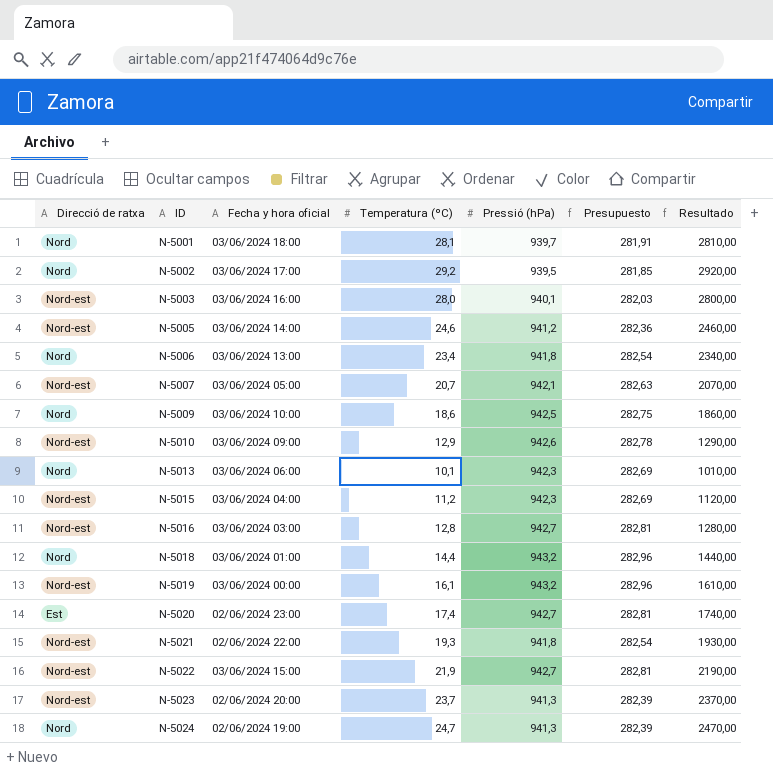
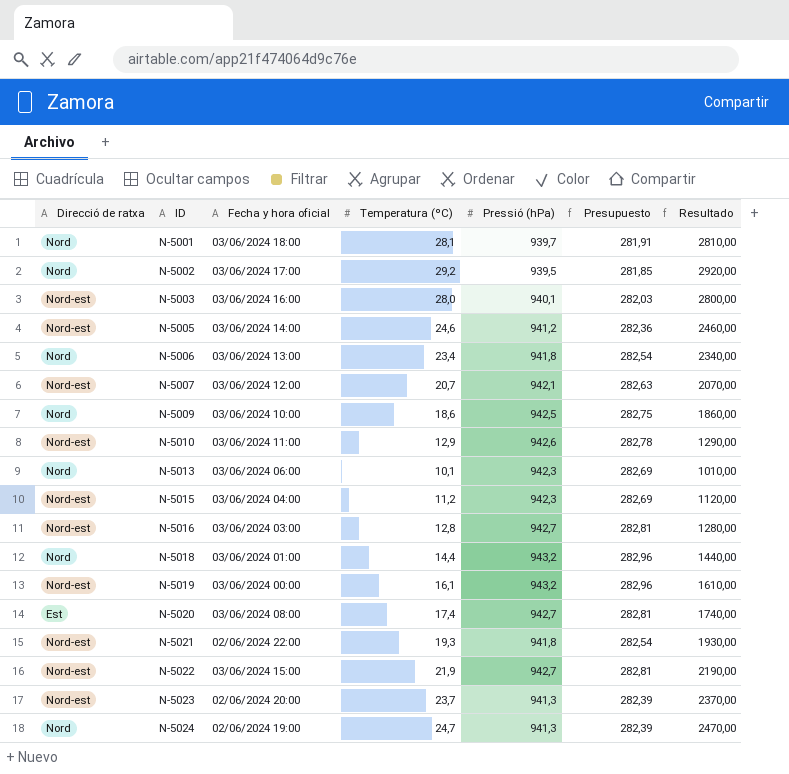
N-5007 | Fecha y hora oficial: 03/06/2024 05:00 -> 03/06/2024 12:00
N-5010 | Fecha y hora oficial: 03/06/2024 09:00 -> 03/06/2024 11:00
N-5020 | Fecha y hora oficial: 02/06/2024 23:00 -> 03/06/2024 08:00

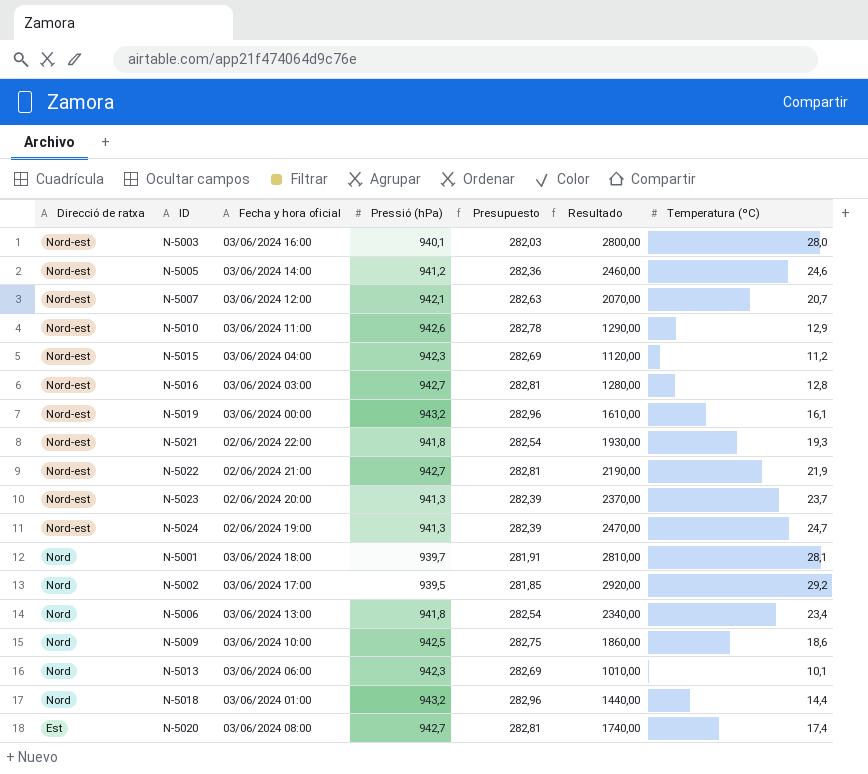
row order: ID ascending -> Direcció de ratxa descending
column Temperatura (ºC) | position: 4 -> 7
N-5022 | Fecha y hora oficial: 03/06/2024 15:00 -> 02/06/2024 21:00
N-5024 | Direcció de ratxa: Nord -> Nord-est

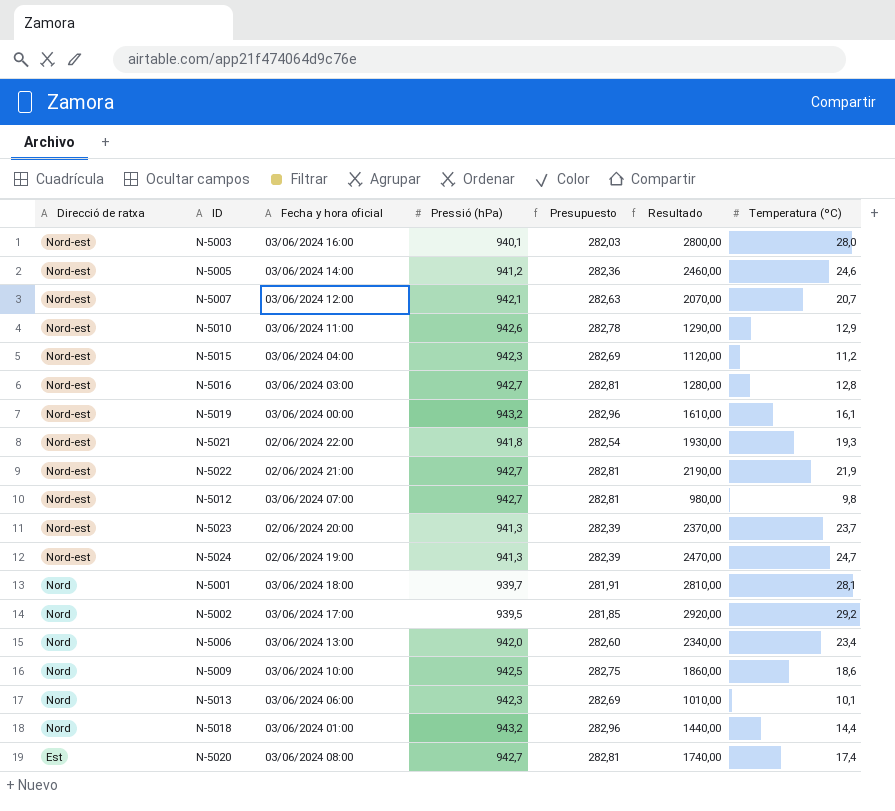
row N-5012: none -> Nord-est | 03/06/2024 07:00 | 942,7 | 282,81 | 980,00 | 9,8
N-5006 | Pressió (hPa): 941,8 -> 942,0
N-5006 | Presupuesto: 282,54 -> 282,60

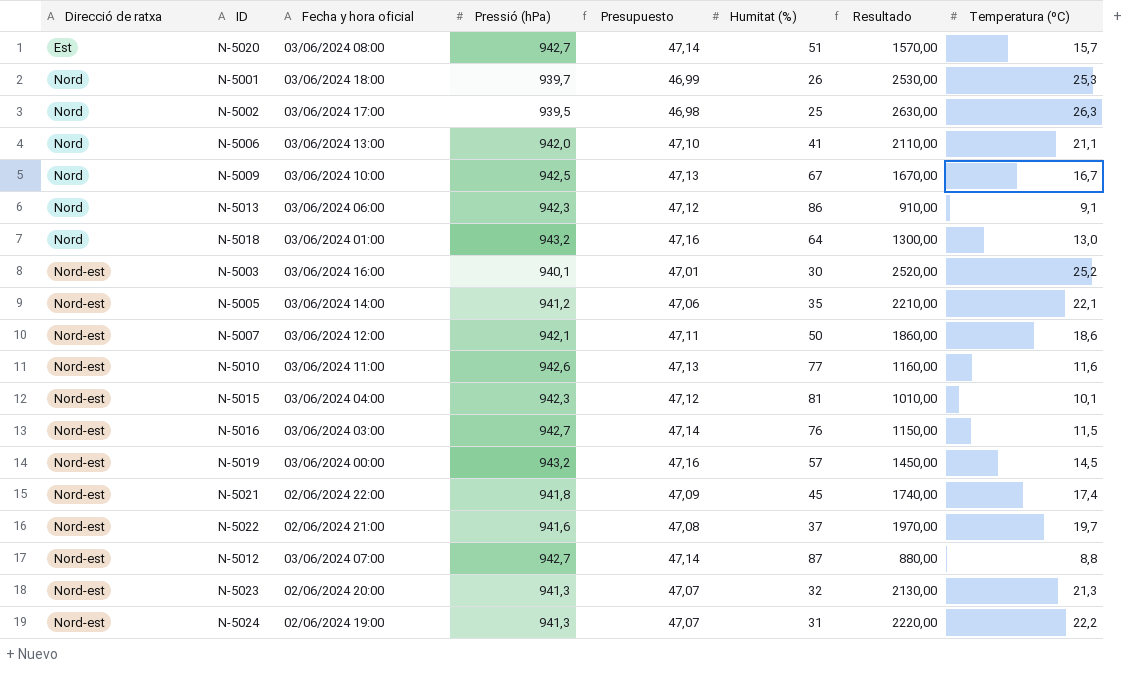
row order: Direcció de ratxa descending -> Direcció de ratxa ascending
column Presupuesto | formula: [Pressió (hPa)] * 0,3 -> [Pressió (hPa)] * 0,05
column Humitat (%) | position: none -> 6
N-5020 | Resultado: 1740,00 -> 1570,00
N-5020 | Temperatura (ºC): 17,4 -> 15,7
N-5001 | Resultado: 2810,00 -> 2530,00
N-5001 | Temperatura (ºC): 28,1 -> 25,3
N-5002 | Resultado: 2920,00 -> 2630,00
N-5002 | Temperatura (ºC): 29,2 -> 26,3
N-5006 | Resultado: 2340,00 -> 2110,00
N-5006 | Temperatura (ºC): 23,4 -> 21,1
N-5009 | Resultado: 1860,00 -> 1670,00
N-5009 | Temperatura (ºC): 18,6 -> 16,7
N-5013 | Resultado: 1010,00 -> 910,00
N-5013 | Temperatura (ºC): 10,1 -> 9,1
N-5018 | Resultado: 1440,00 -> 1300,00
N-5018 | Temperatura (ºC): 14,4 -> 13,0
N-5003 | Resultado: 2800,00 -> 2520,00
N-5003 | Temperatura (ºC): 28,0 -> 25,2
N-5005 | Resultado: 2460,00 -> 2210,00
N-5005 | Temperatura (ºC): 24,6 -> 22,1
N-5007 | Resultado: 2070,00 -> 1860,00
N-5007 | Temperatura (ºC): 20,7 -> 18,6
N-5010 | Resultado: 1290,00 -> 1160,00
N-5010 | Temperatura (ºC): 12,9 -> 11,6
N-5015 | Resultado: 1120,00 -> 1010,00
N-5015 | Temperatura (ºC): 11,2 -> 10,1
N-5016 | Resultado: 1280,00 -> 1150,00
N-5016 | Temperatura (ºC): 12,8 -> 11,5
N-5019 | Resultado: 1610,00 -> 1450,00
N-5019 | Temperatura (ºC): 16,1 -> 14,5
N-5021 | Resultado: 1930,00 -> 1740,00
N-5021 | Temperatura (ºC): 19,3 -> 17,4
N-5022 | Pressió (hPa): 942,7 -> 941,6
N-5022 | Resultado: 2190,00 -> 1970,00
N-5022 | Temperatura (ºC): 21,9 -> 19,7
N-5012 | Resultado: 980,00 -> 880,00
N-5012 | Temperatura (ºC): 9,8 -> 8,8
N-5023 | Resultado: 2370,00 -> 2130,00
N-5023 | Temperatura (ºC): 23,7 -> 21,3
N-5024 | Resultado: 2470,00 -> 2220,00
N-5024 | Temperatura (ºC): 24,7 -> 22,2

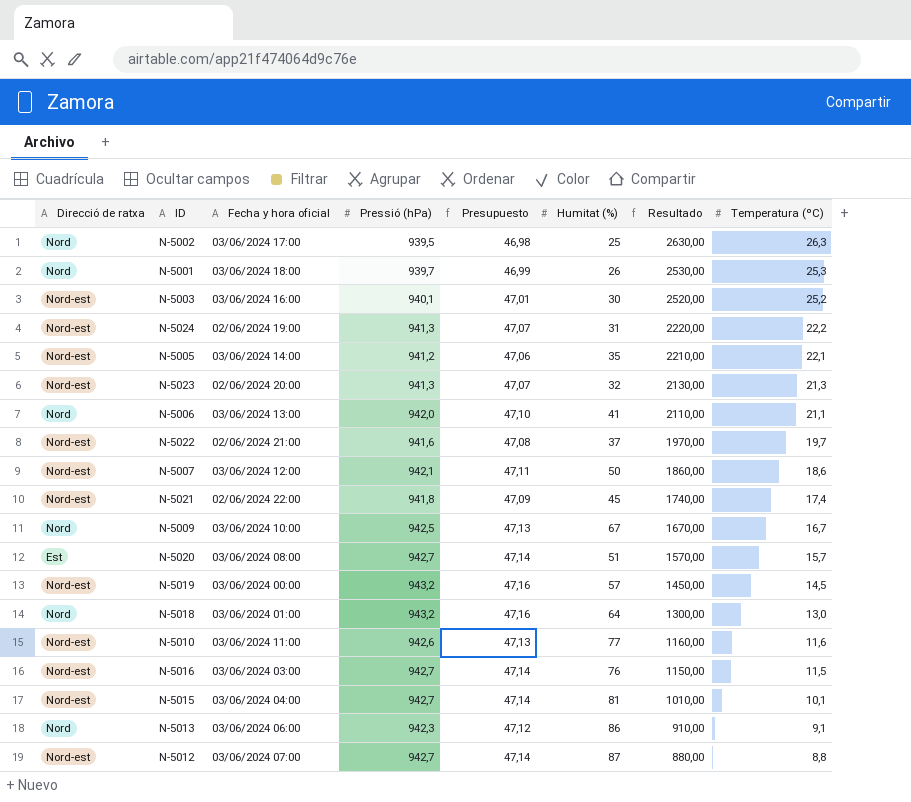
row order: Direcció de ratxa ascending -> Resultado descending
N-5015 | Pressió (hPa): 942,3 -> 942,7
N-5015 | Presupuesto: 47,12 -> 47,14

